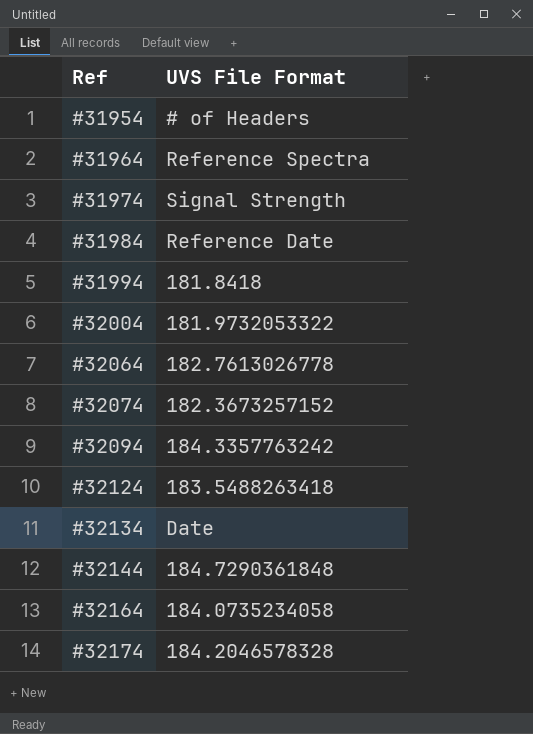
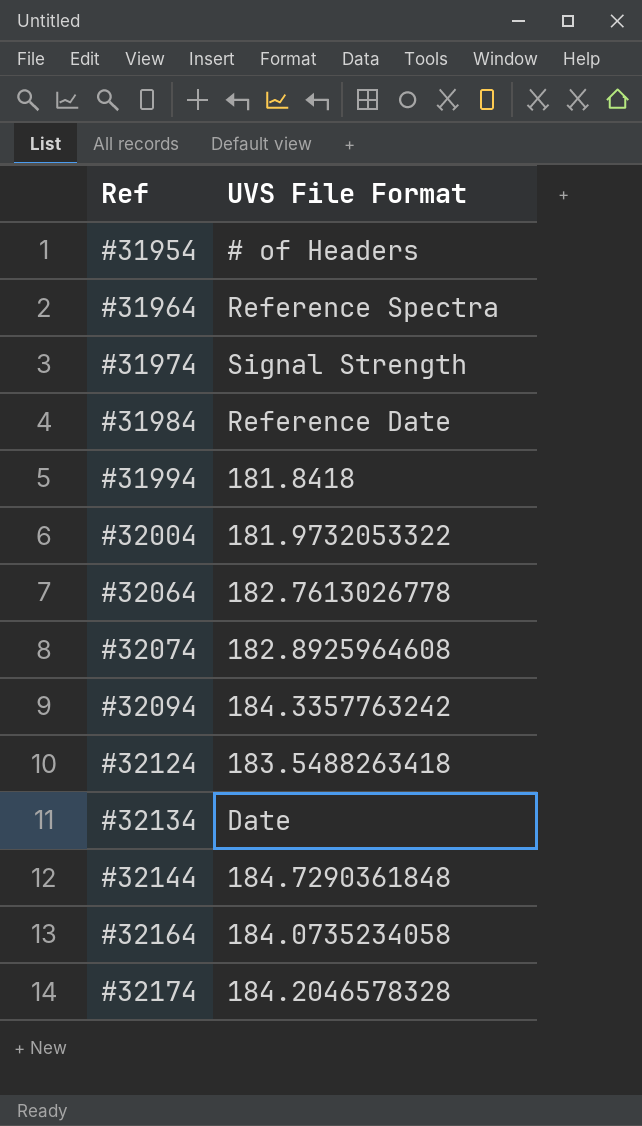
#32074 | UVS File Format: 182.3673257152 -> 182.8925964608

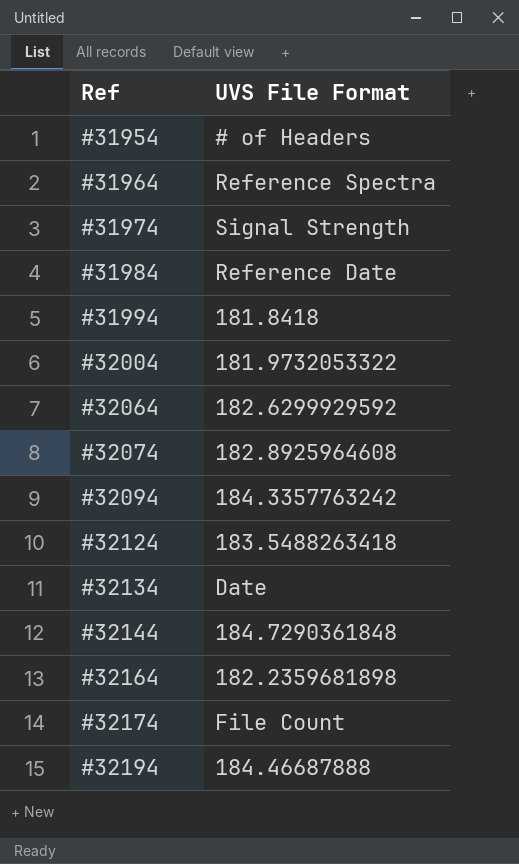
#32064 | UVS File Format: 182.7613026778 -> 182.6299929592
#32164 | UVS File Format: 184.0735234058 -> 182.2359681898
#32174 | UVS File Format: 184.2046578328 -> File Count
row #32194: none -> 184.46687888

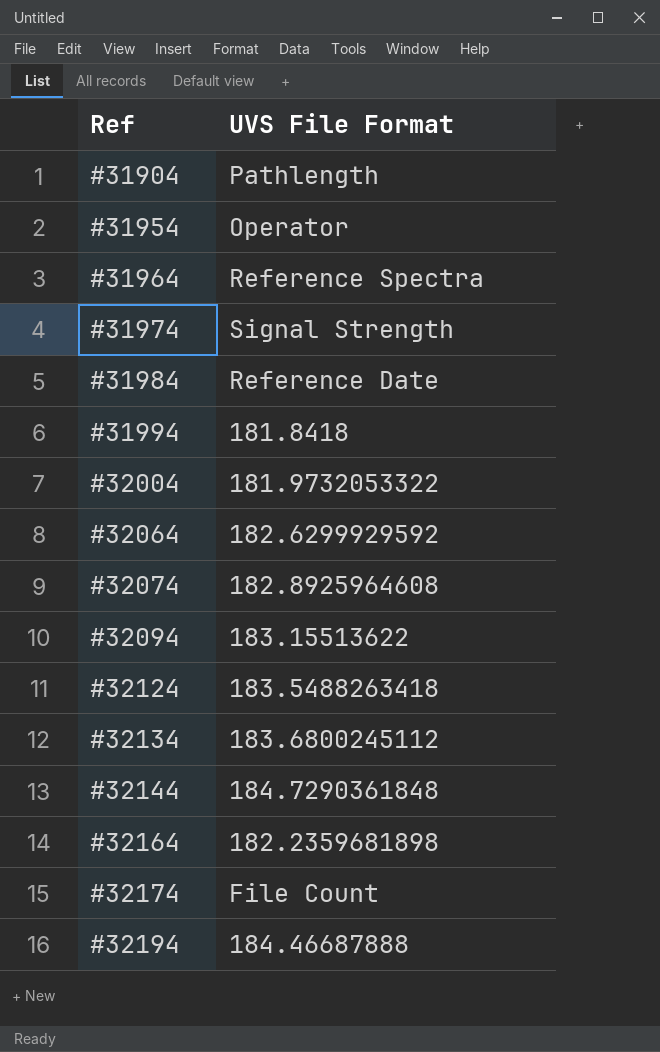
row #31904: none -> Pathlength
#31954 | UVS File Format: # of Headers -> Operator
#32094 | UVS File Format: 184.3357763242 -> 183.15513622
#32134 | UVS File Format: Date -> 183.6800245112

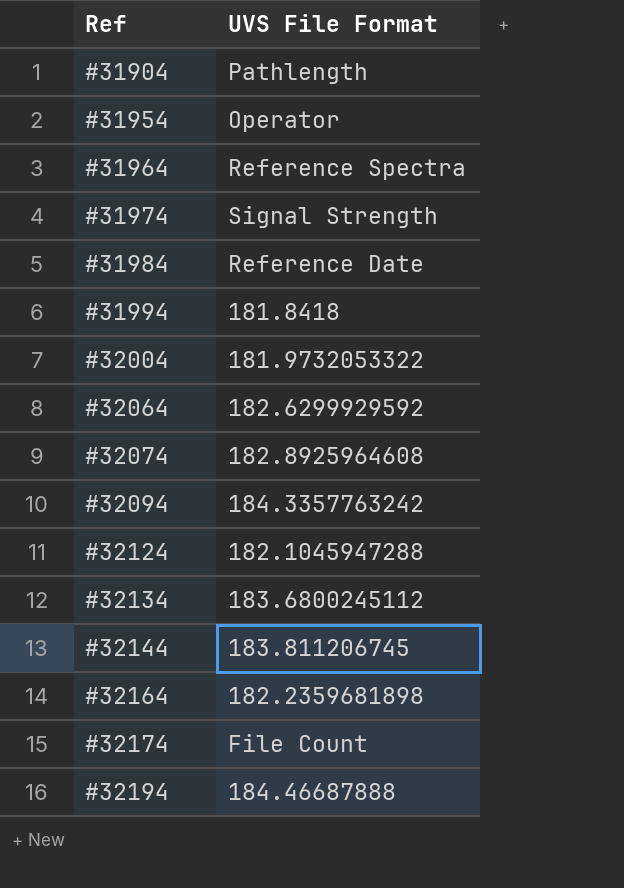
#32094 | UVS File Format: 183.15513622 -> 184.3357763242
#32124 | UVS File Format: 183.5488263418 -> 182.1045947288
#32144 | UVS File Format: 184.7290361848 -> 183.811206745

